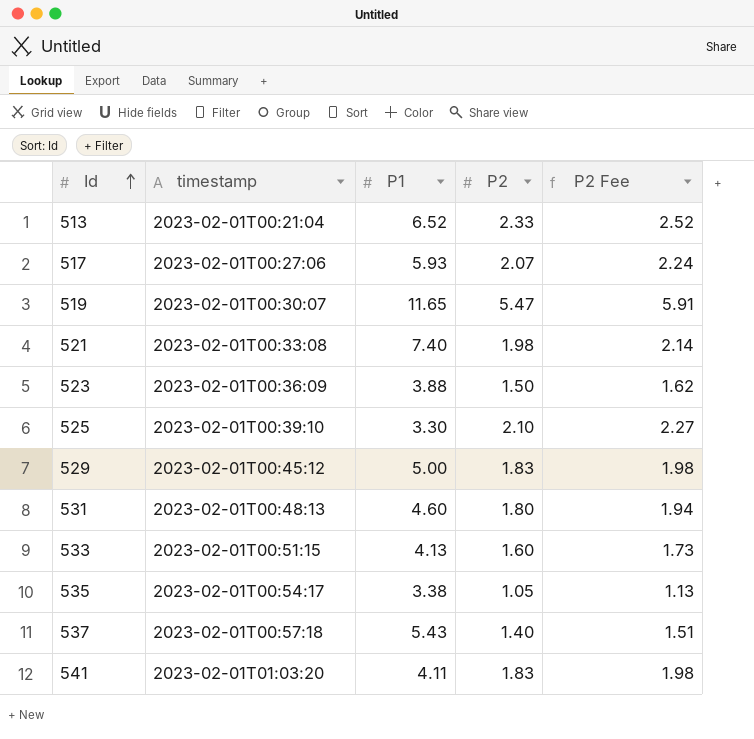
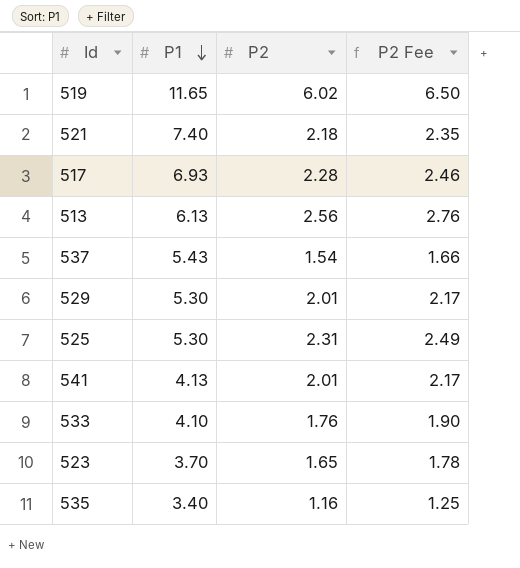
row order: Id ascending -> P1 descending
column timestamp | position: 2 -> none
row 531: 2023-02-01T00:48:13 | 4.60 | 1.80 | 1.94 -> none
519 | P2: 5.47 -> 6.02
519 | P2 Fee: 5.91 -> 6.50
521 | P2: 1.98 -> 2.18
521 | P2 Fee: 2.14 -> 2.35
517 | P1: 5.93 -> 6.93
517 | P2: 2.07 -> 2.28
517 | P2 Fee: 2.24 -> 2.46
513 | P1: 6.52 -> 6.13
513 | P2: 2.33 -> 2.56
513 | P2 Fee: 2.52 -> 2.76
537 | P2: 1.40 -> 1.54
537 | P2 Fee: 1.51 -> 1.66
529 | P1: 5.00 -> 5.30
529 | P2: 1.83 -> 2.01
529 | P2 Fee: 1.98 -> 2.17
525 | P1: 3.30 -> 5.30
525 | P2: 2.10 -> 2.31
525 | P2 Fee: 2.27 -> 2.49
541 | P1: 4.11 -> 4.13
541 | P2: 1.83 -> 2.01
541 | P2 Fee: 1.98 -> 2.17
533 | P1: 4.13 -> 4.10
533 | P2: 1.60 -> 1.76
533 | P2 Fee: 1.73 -> 1.90
523 | P1: 3.88 -> 3.70
523 | P2: 1.50 -> 1.65
523 | P2 Fee: 1.62 -> 1.78
535 | P1: 3.38 -> 3.40
535 | P2: 1.05 -> 1.16
535 | P2 Fee: 1.13 -> 1.25

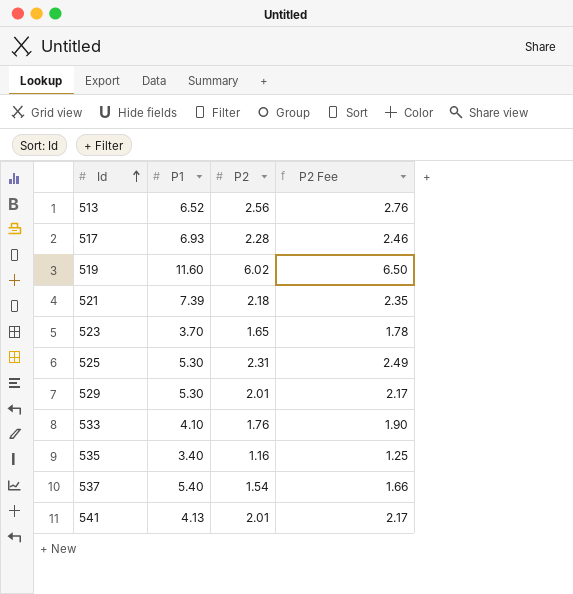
row order: P1 descending -> Id ascending
513 | P1: 6.13 -> 6.52
519 | P1: 11.65 -> 11.60
521 | P1: 7.40 -> 7.39
537 | P1: 5.43 -> 5.40

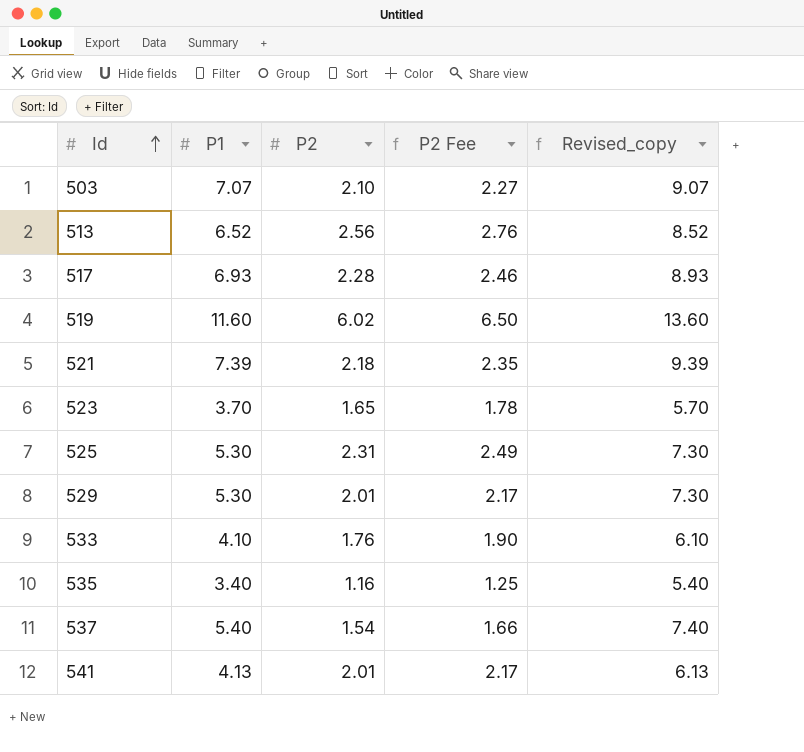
column Revised_copy | formula: none -> [P1] + 2
row 503: none -> 7.07 | 2.10 | 2.27 | 9.07

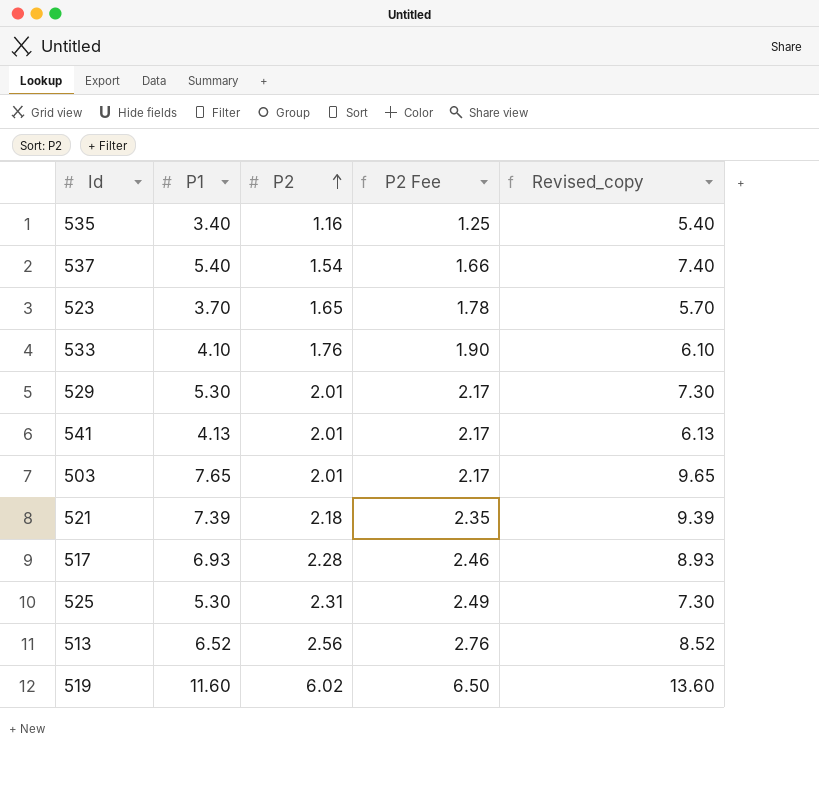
row order: Id ascending -> P2 ascending
503 | P1: 7.07 -> 7.65
503 | P2: 2.10 -> 2.01
503 | P2 Fee: 2.27 -> 2.17
503 | Revised_copy: 9.07 -> 9.65

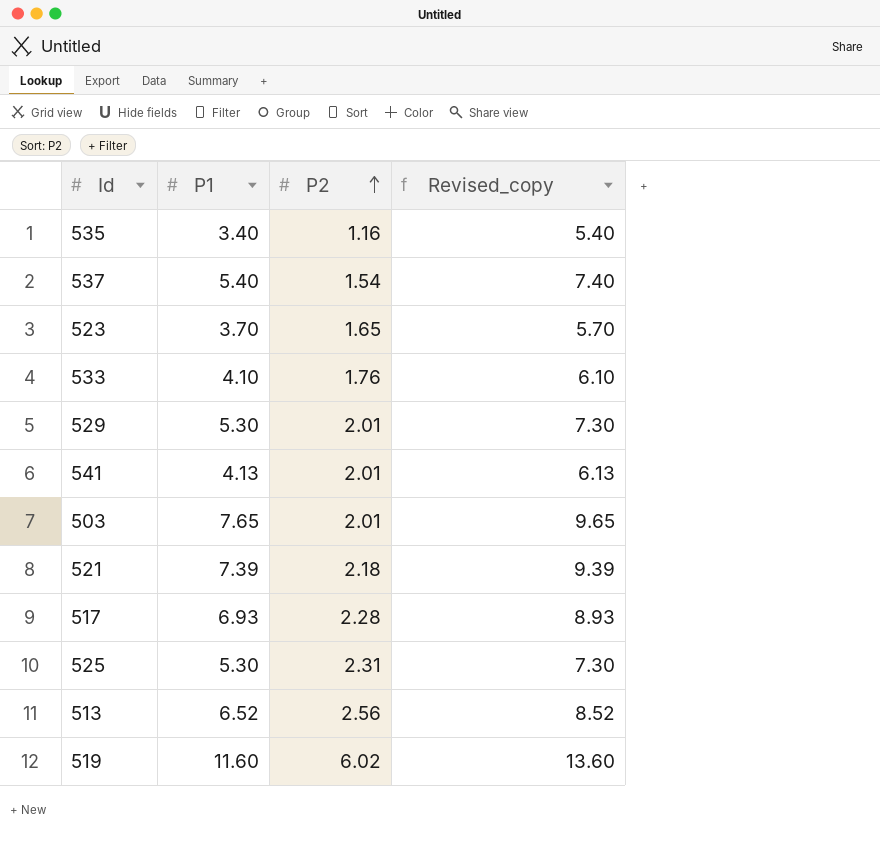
column P2 Fee | formula: [P2] * 1.08 -> none

